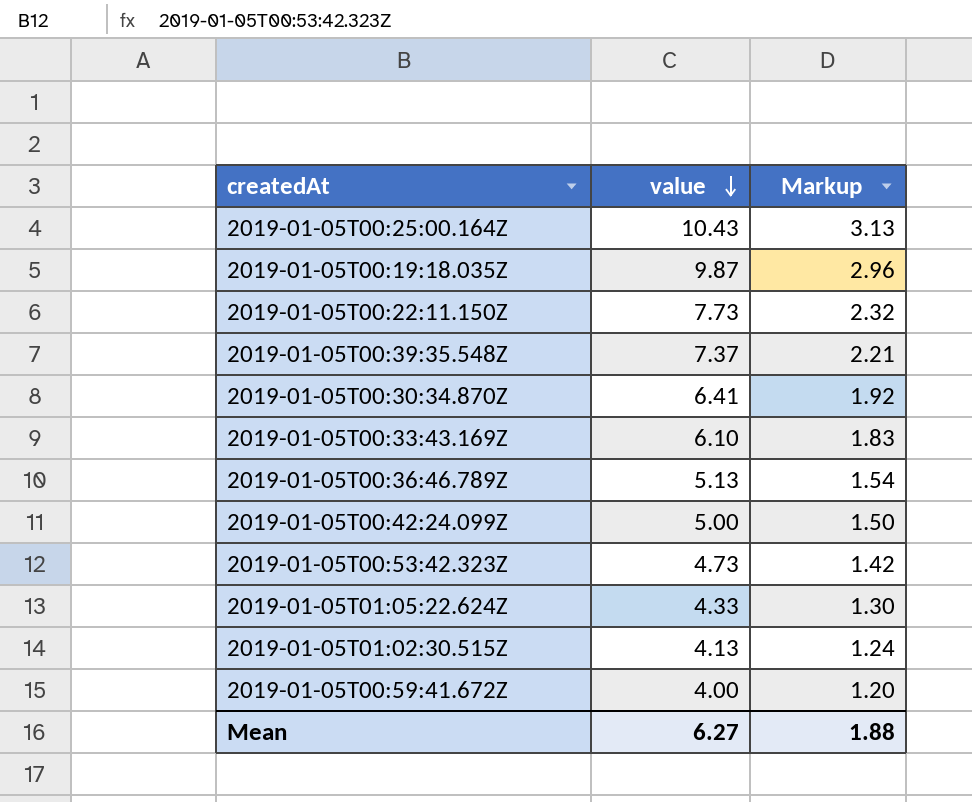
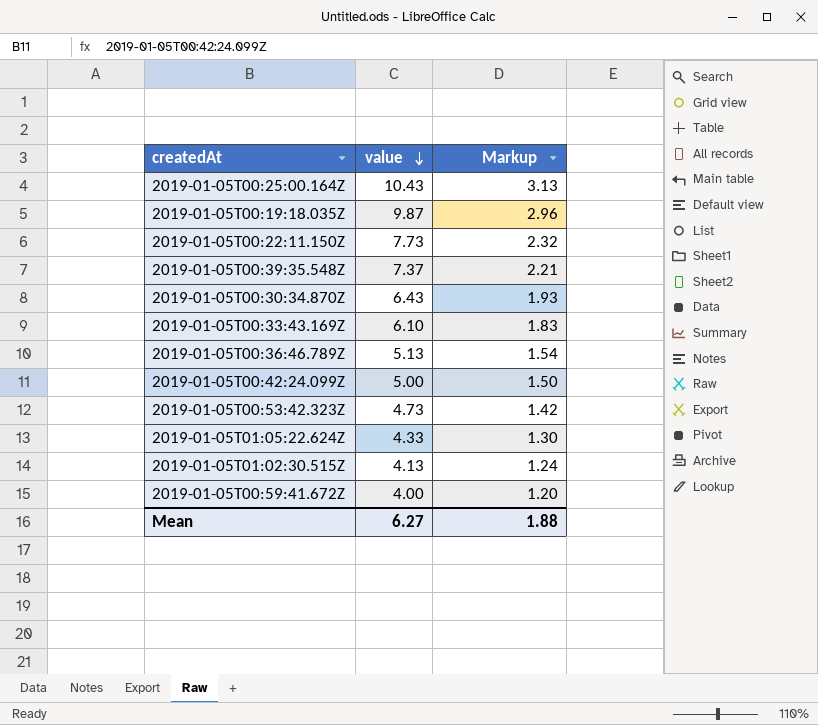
2019-01-05T00:30:34.870Z | value: 6.41 -> 6.43
2019-01-05T00:30:34.870Z | Markup: 1.92 -> 1.93

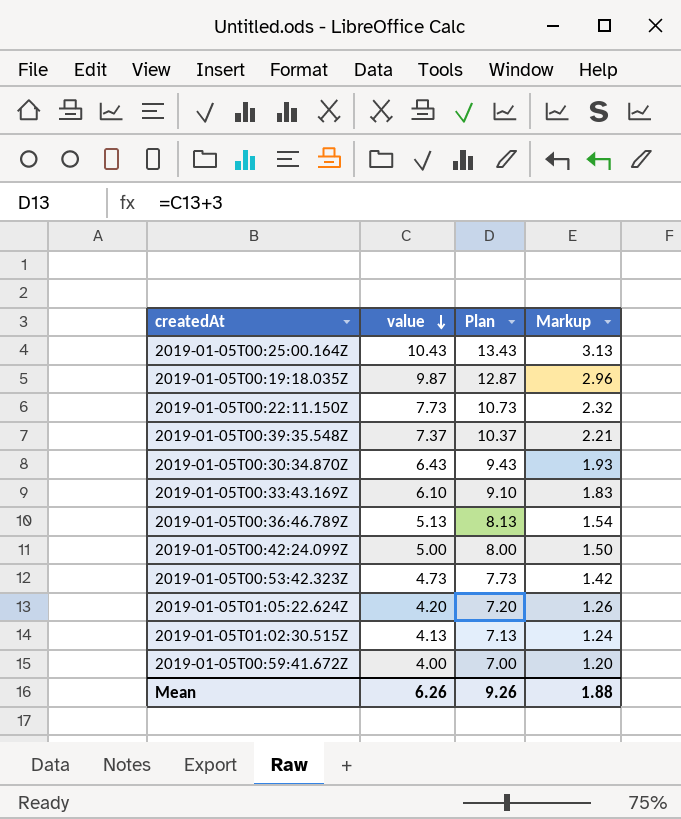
column Plan | formula: none -> [value] + 3
2019-01-05T01:05:22.624Z | value: 4.33 -> 4.20
2019-01-05T01:05:22.624Z | Markup: 1.30 -> 1.26
Mean | value: 6.27 -> 6.26

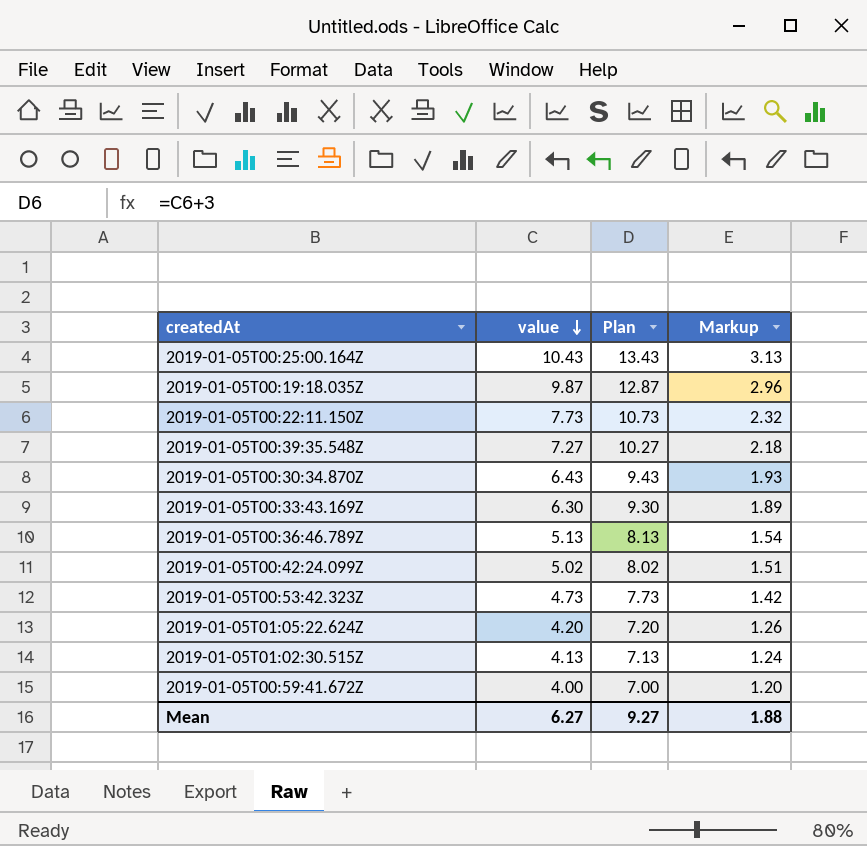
2019-01-05T00:39:35.548Z | value: 7.37 -> 7.27
2019-01-05T00:39:35.548Z | Plan: 10.37 -> 10.27
2019-01-05T00:39:35.548Z | Markup: 2.21 -> 2.18
2019-01-05T00:33:43.169Z | value: 6.10 -> 6.30
2019-01-05T00:33:43.169Z | Plan: 9.10 -> 9.30
2019-01-05T00:33:43.169Z | Markup: 1.83 -> 1.89
2019-01-05T00:42:24.099Z | value: 5.00 -> 5.02
2019-01-05T00:42:24.099Z | Plan: 8.00 -> 8.02
2019-01-05T00:42:24.099Z | Markup: 1.50 -> 1.51
Mean | value: 6.26 -> 6.27
Mean | Plan: 9.26 -> 9.27

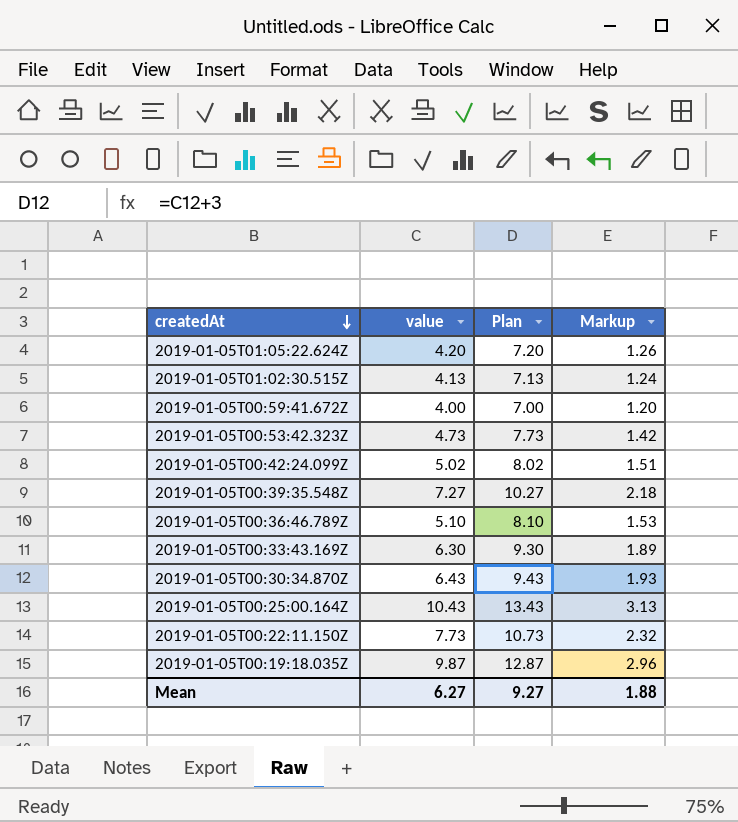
row order: value descending -> createdAt descending
2019-01-05T00:36:46.789Z | value: 5.13 -> 5.10
2019-01-05T00:36:46.789Z | Plan: 8.13 -> 8.10
2019-01-05T00:36:46.789Z | Markup: 1.54 -> 1.53

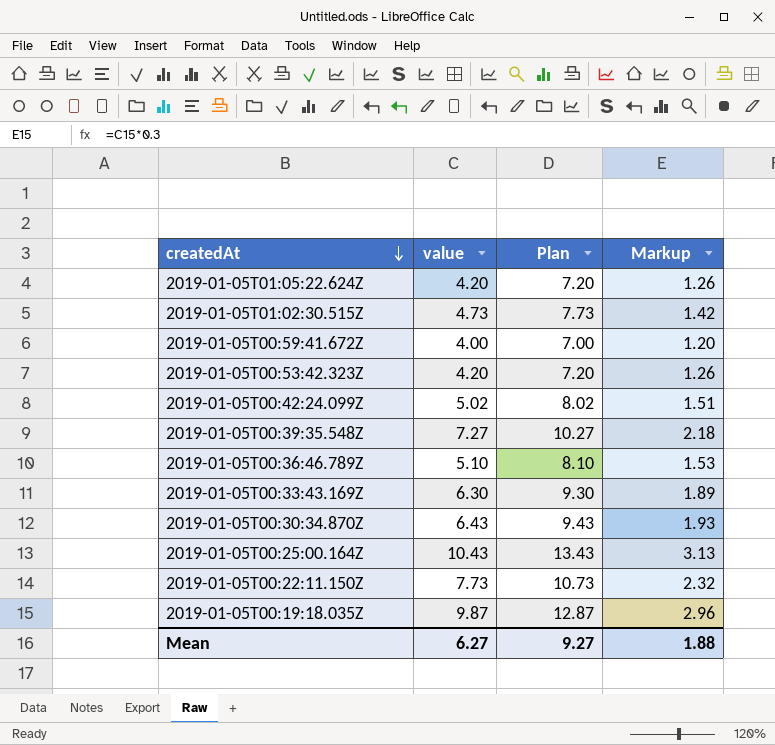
2019-01-05T01:02:30.515Z | value: 4.13 -> 4.73
2019-01-05T01:02:30.515Z | Plan: 7.13 -> 7.73
2019-01-05T01:02:30.515Z | Markup: 1.24 -> 1.42
2019-01-05T00:53:42.323Z | value: 4.73 -> 4.20
2019-01-05T00:53:42.323Z | Plan: 7.73 -> 7.20
2019-01-05T00:53:42.323Z | Markup: 1.42 -> 1.26

